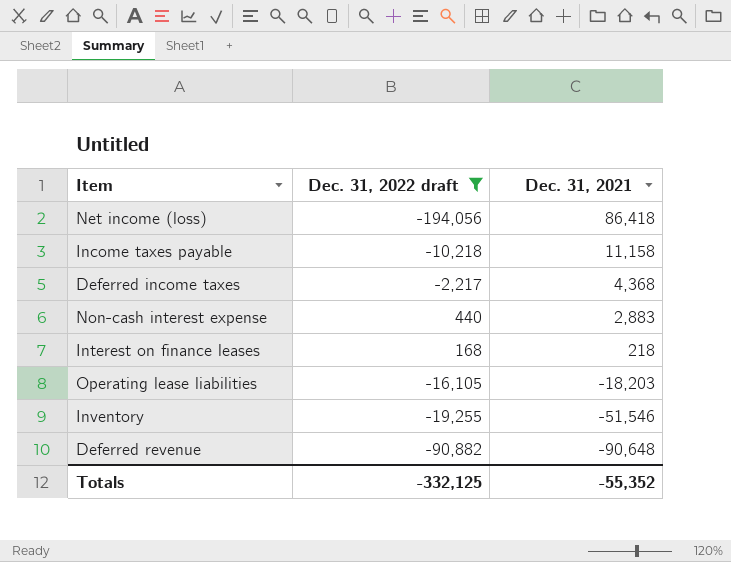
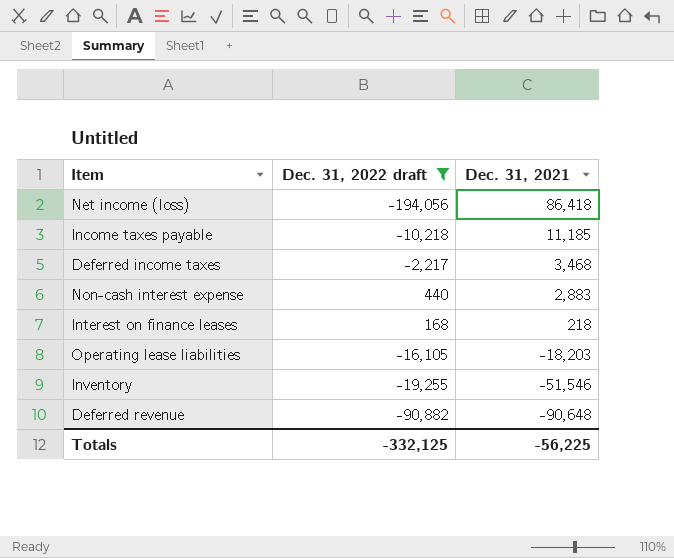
Income taxes payable | Dec. 31, 2021: 11,158 -> 11,185
Deferred income taxes | Dec. 31, 2021: 4,368 -> 3,468
Totals | Dec. 31, 2021: -55,352 -> -56,225

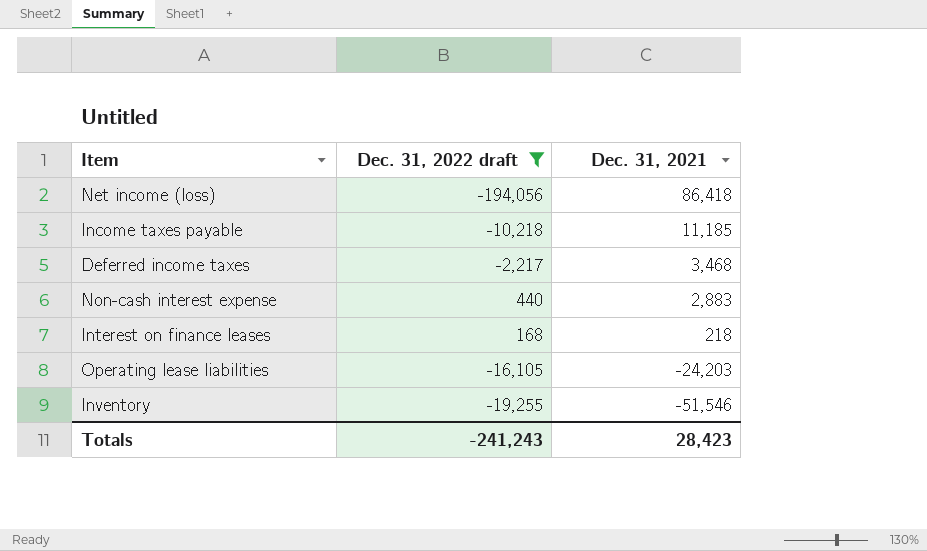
row Deferred revenue: -90,882 | -90,648 -> none
Operating lease liabilities | Dec. 31, 2021: -18,203 -> -24,203
Totals | Dec. 31, 2022 draft: -332,125 -> -241,243
Totals | Dec. 31, 2021: -56,225 -> 28,423

